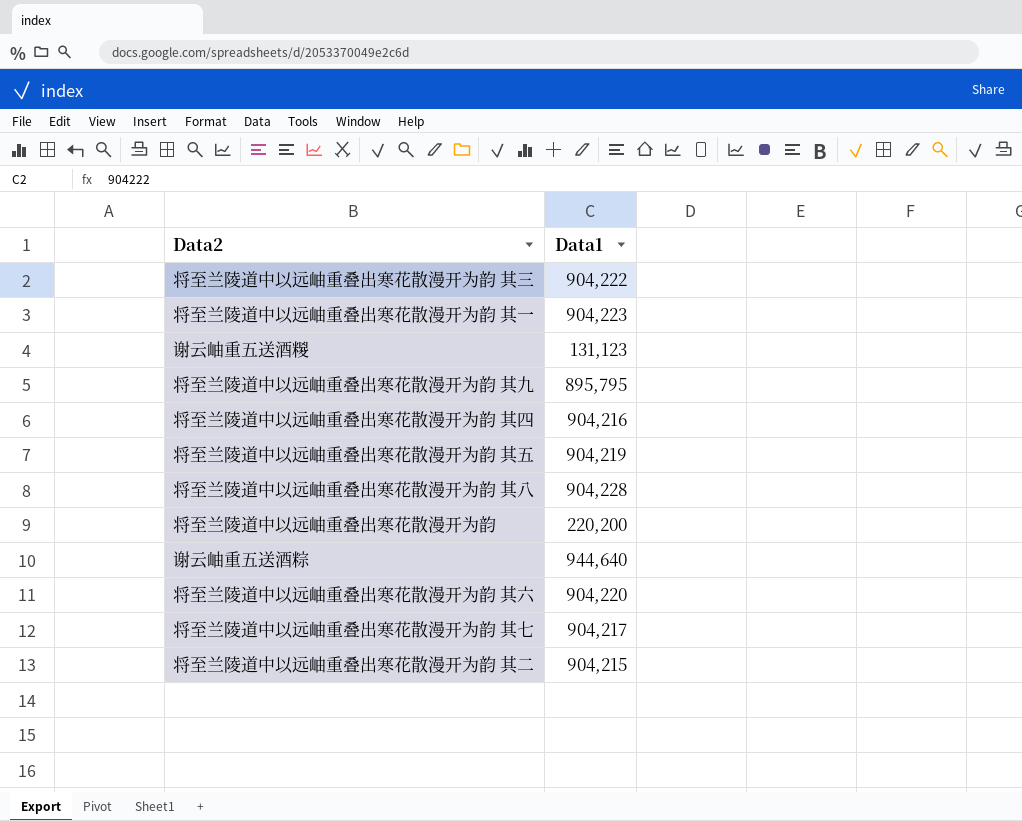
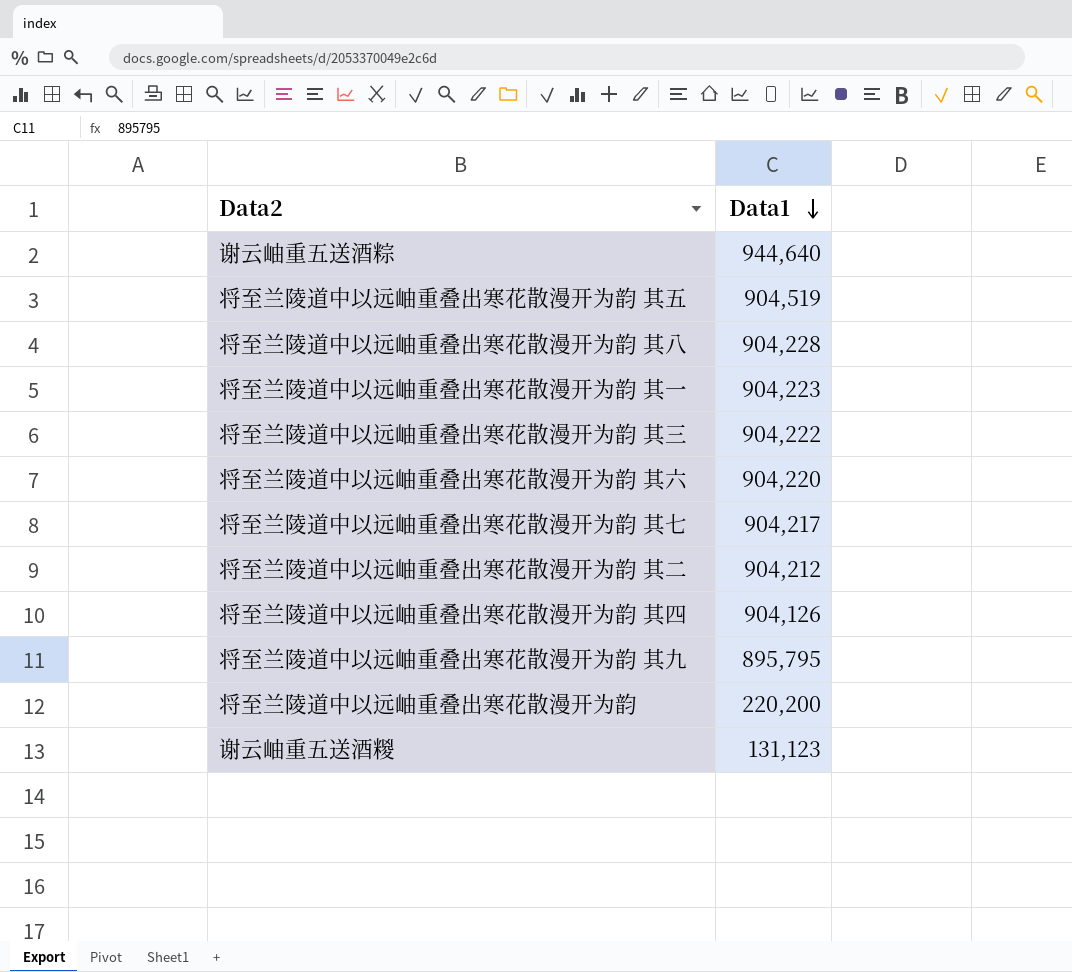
row order: none -> Data1 descending
将至兰陵道中以远岫重叠出寒花散漫开为韵 其五 | Data1: 904,219 -> 904,519
将至兰陵道中以远岫重叠出寒花散漫开为韵 其二 | Data1: 904,215 -> 904,212
将至兰陵道中以远岫重叠出寒花散漫开为韵 其四 | Data1: 904,216 -> 904,126

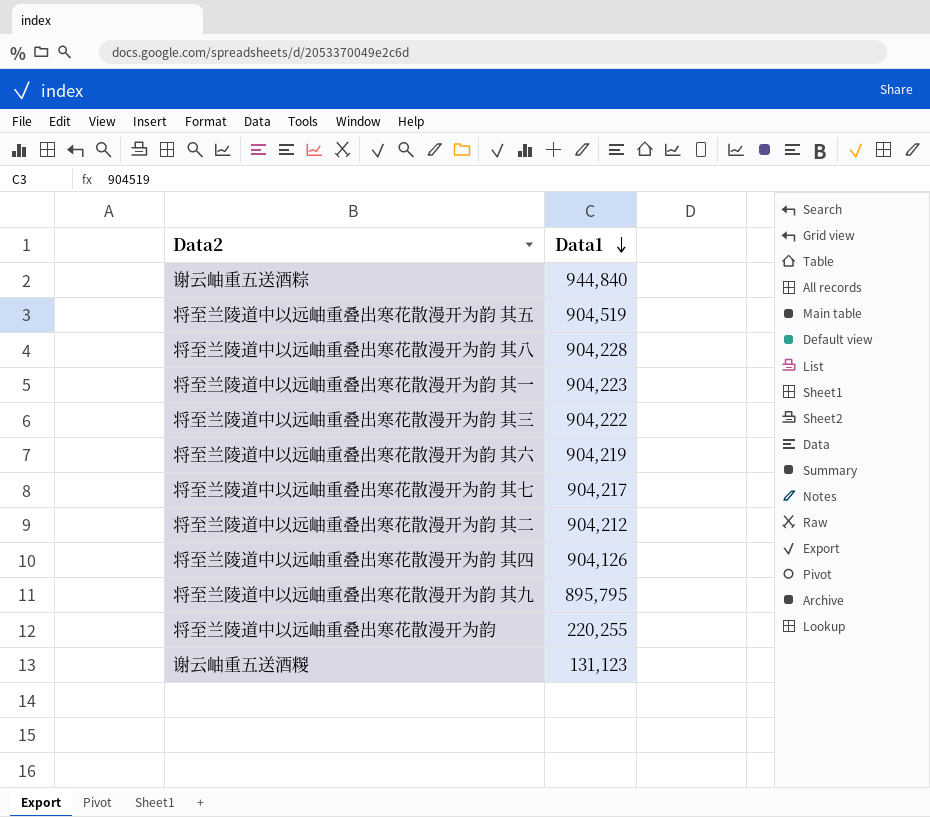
谢云岫重五送酒粽 | Data1: 944,640 -> 944,840
将至兰陵道中以远岫重叠出寒花散漫开为韵 其六 | Data1: 904,220 -> 904,219
将至兰陵道中以远岫重叠出寒花散漫开为韵 | Data1: 220,200 -> 220,255

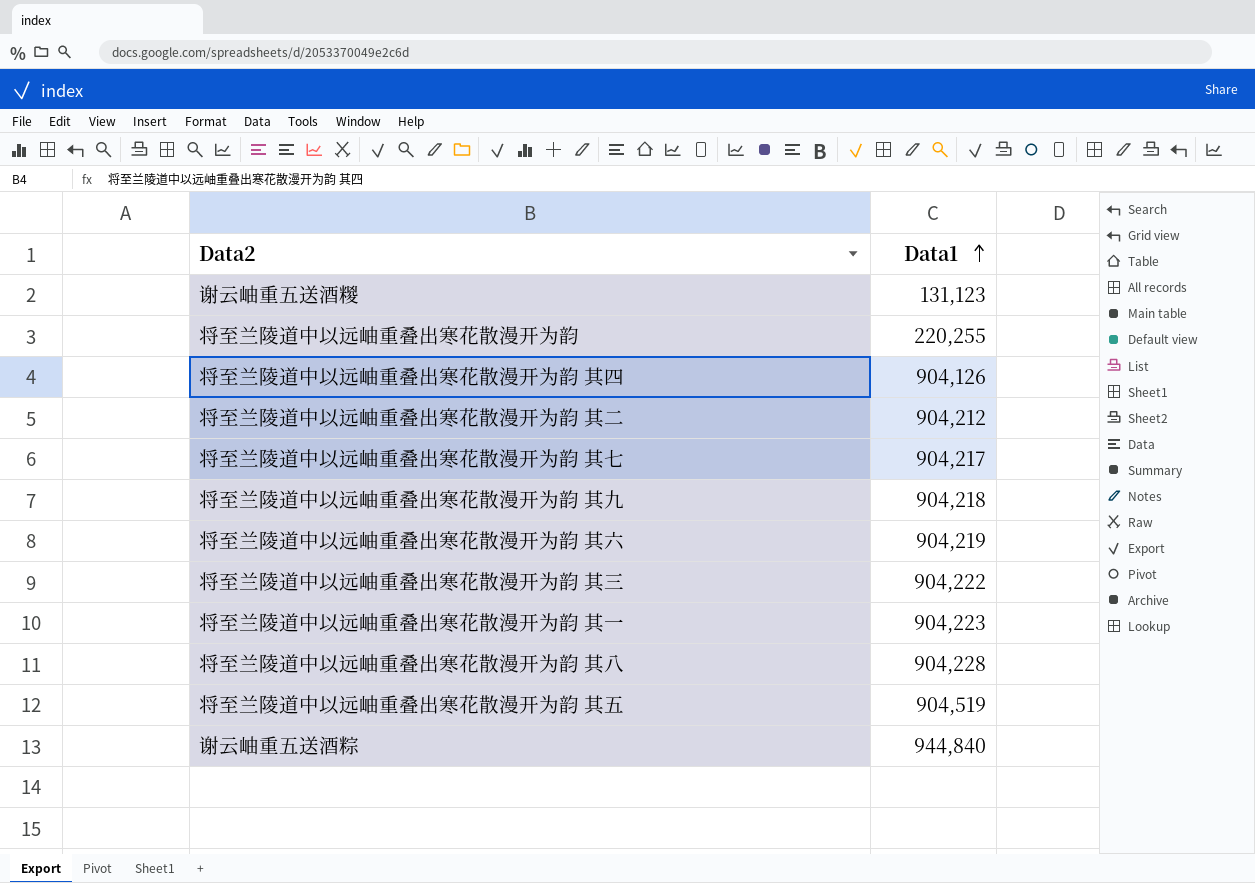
row order: Data1 descending -> Data1 ascending
将至兰陵道中以远岫重叠出寒花散漫开为韵 其九 | Data1: 895,795 -> 904,218

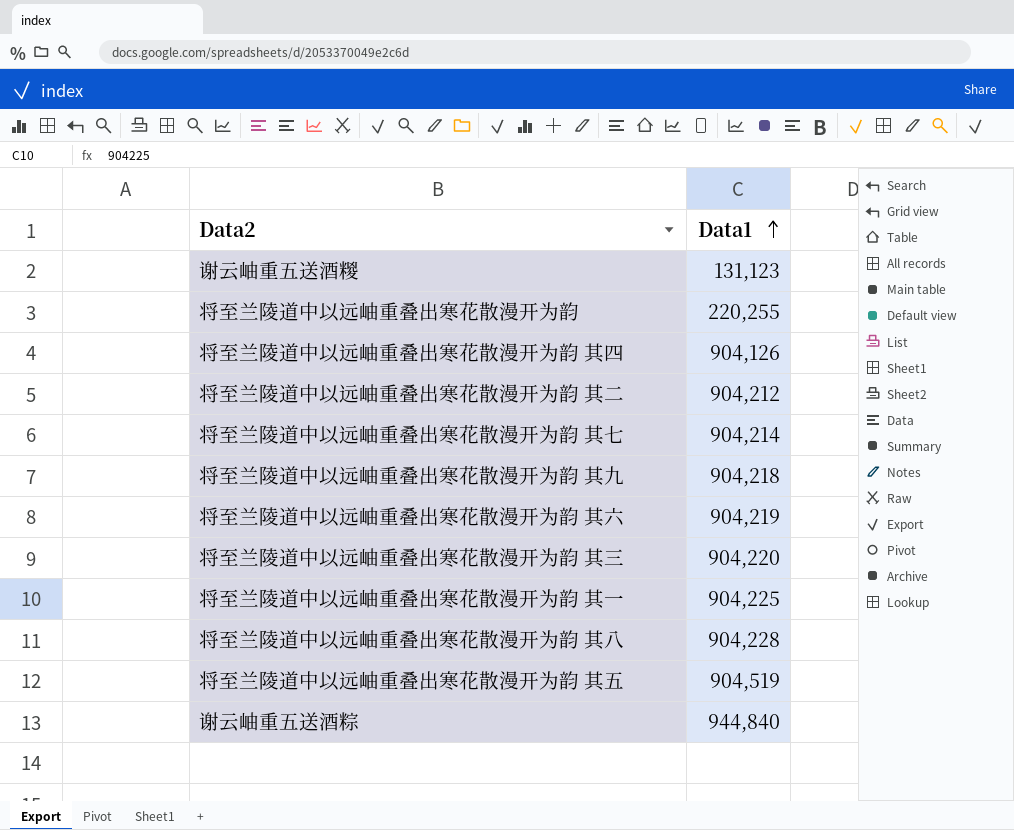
将至兰陵道中以远岫重叠出寒花散漫开为韵 其七 | Data1: 904,217 -> 904,214
将至兰陵道中以远岫重叠出寒花散漫开为韵 其三 | Data1: 904,222 -> 904,220
将至兰陵道中以远岫重叠出寒花散漫开为韵 其一 | Data1: 904,223 -> 904,225

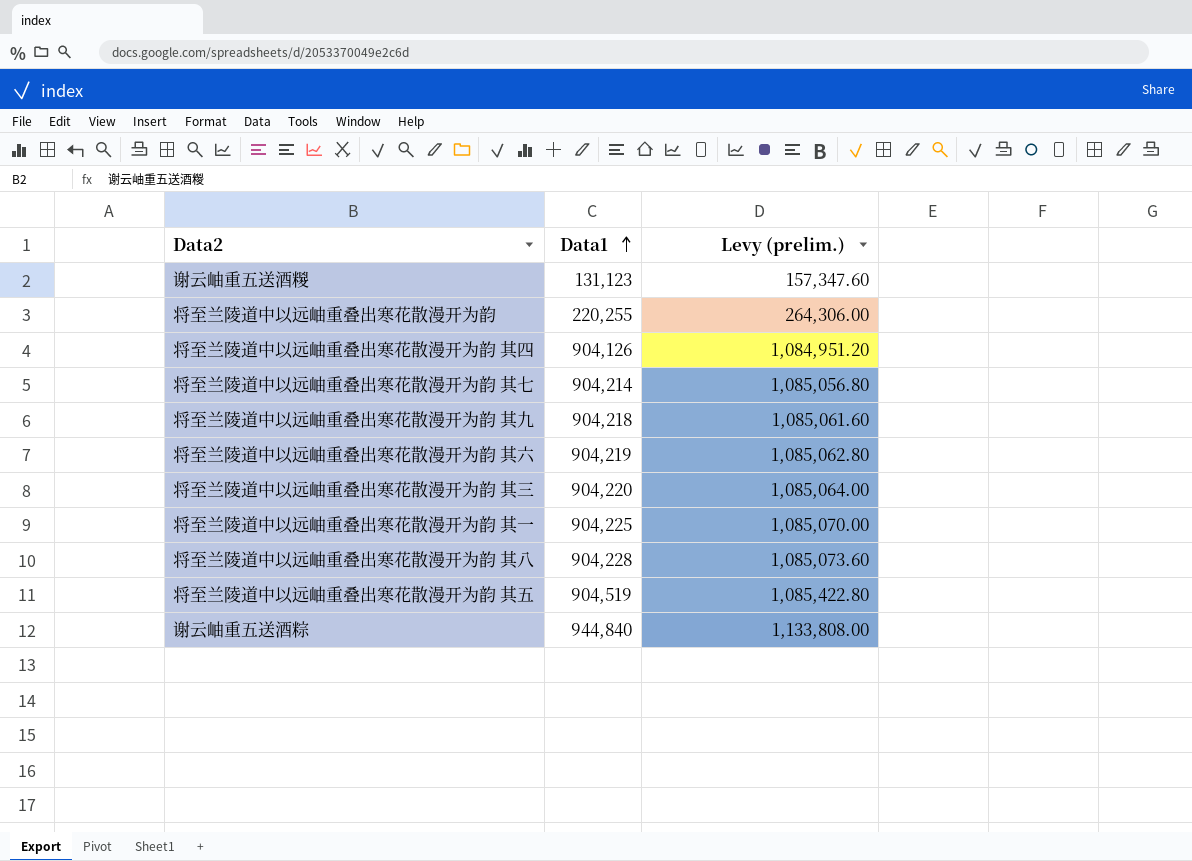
column Levy (prelim.) | formula: none -> [Data1] * 1.2
row 将至兰陵道中以远岫重叠出寒花散漫开为韵 其二: 904,212 -> none

